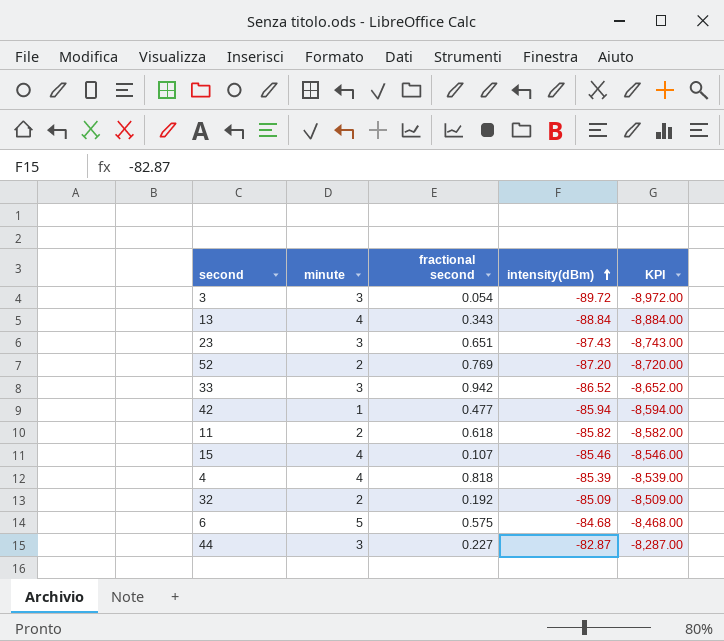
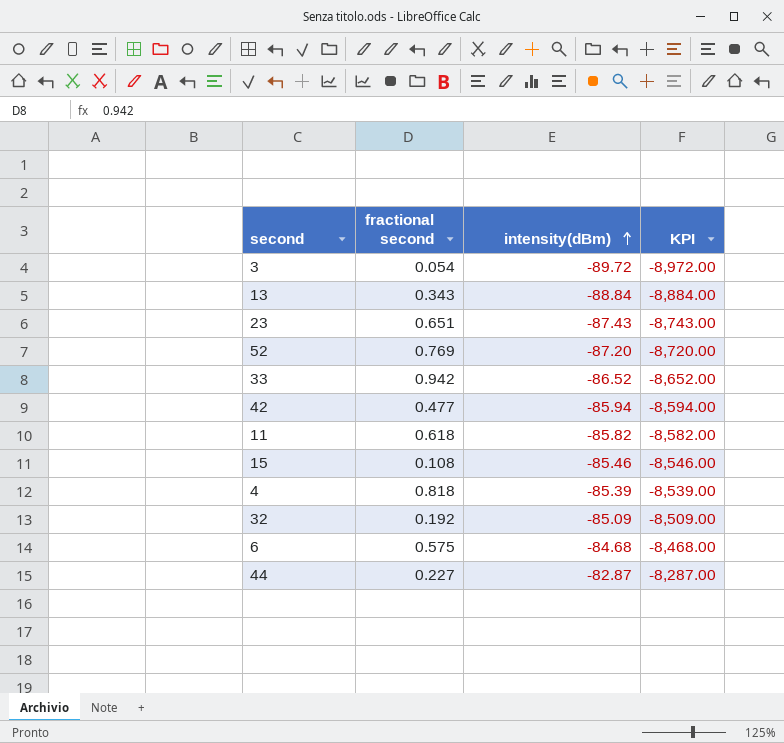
column minute | position: 2 -> none
15 | fractional second: 0.107 -> 0.108

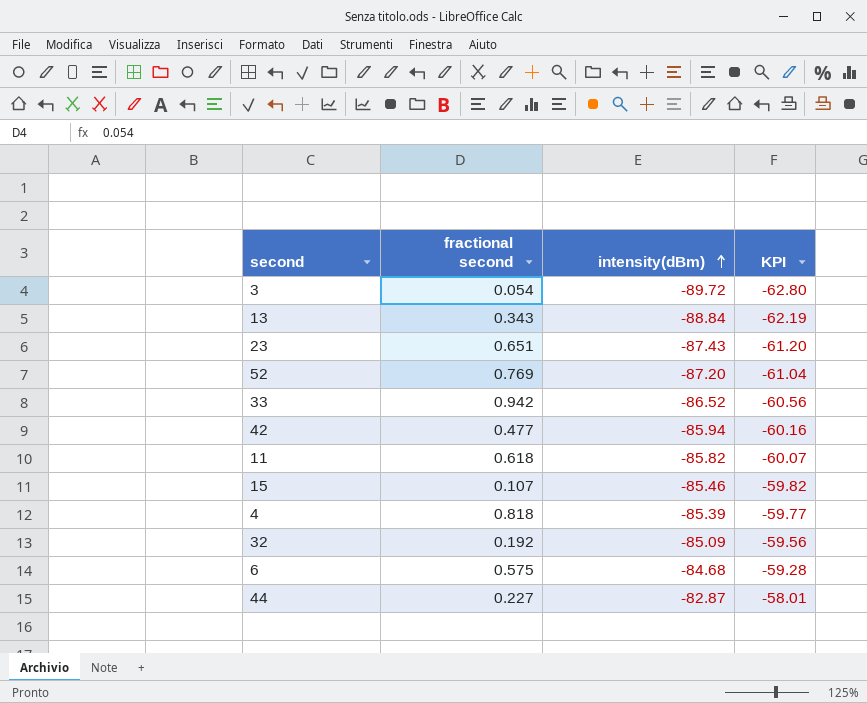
column KPI | formula: [intensity(dBm)] * 100 -> [intensity(dBm)] * 0.7
15 | fractional second: 0.108 -> 0.107

